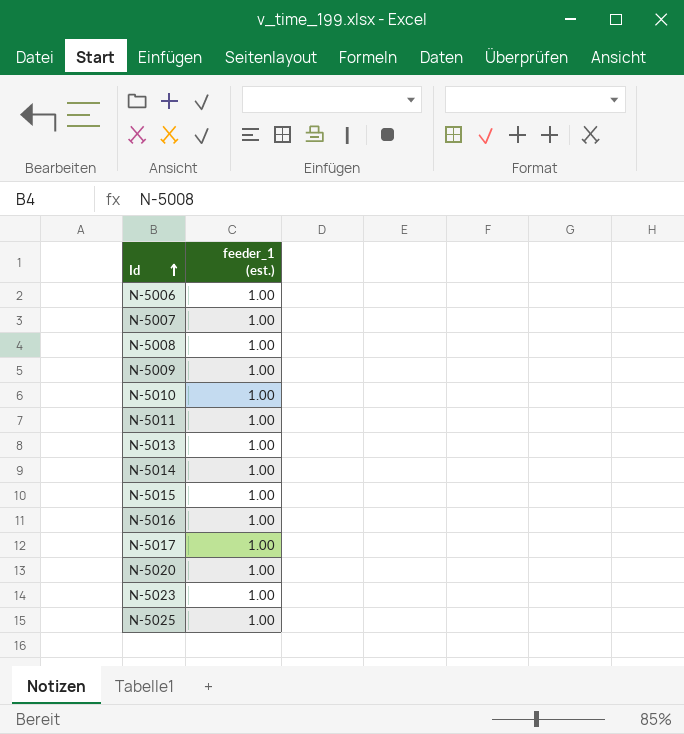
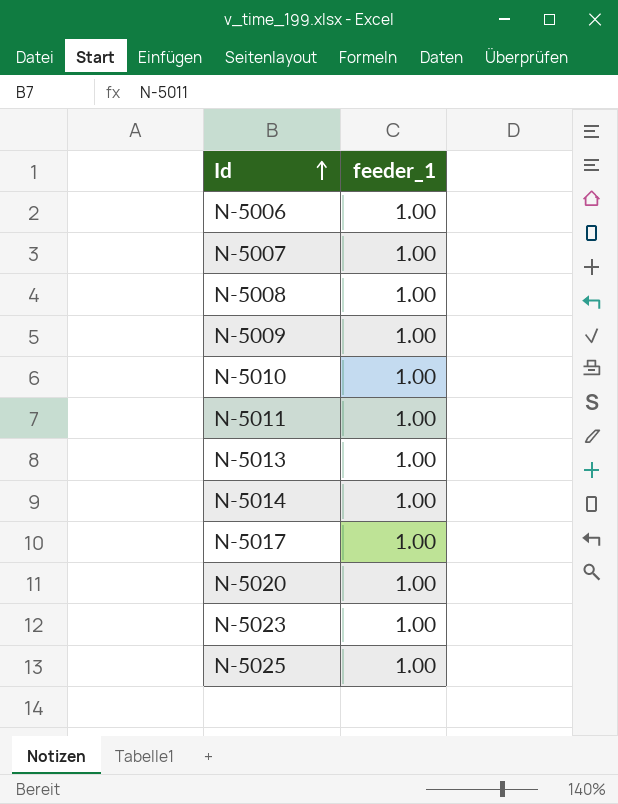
column name: feeder_1 (est.) -> feeder_1
row N-5015: 1.00 -> none
row N-5016: 1.00 -> none

